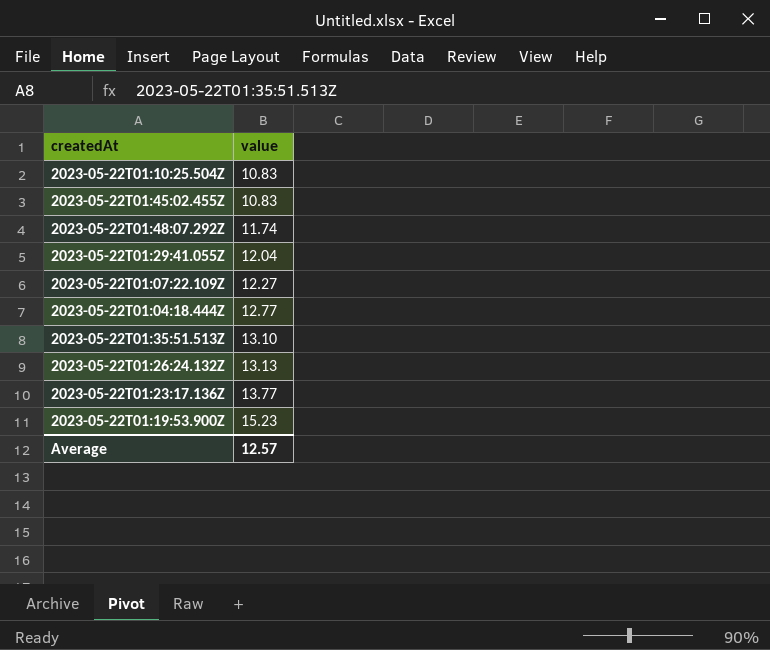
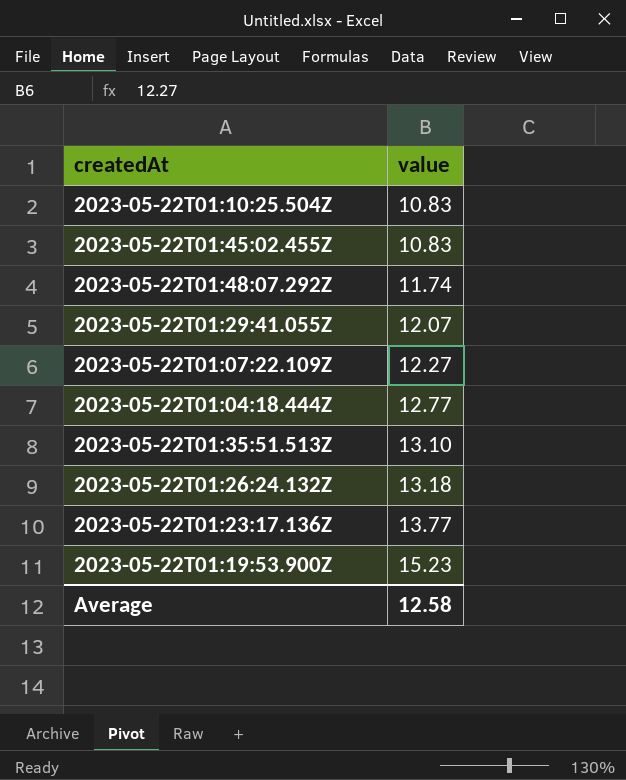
2023-05-22T01:29:41.055Z | value: 12.04 -> 12.07
2023-05-22T01:26:24.132Z | value: 13.13 -> 13.18
Average | value: 12.57 -> 12.58

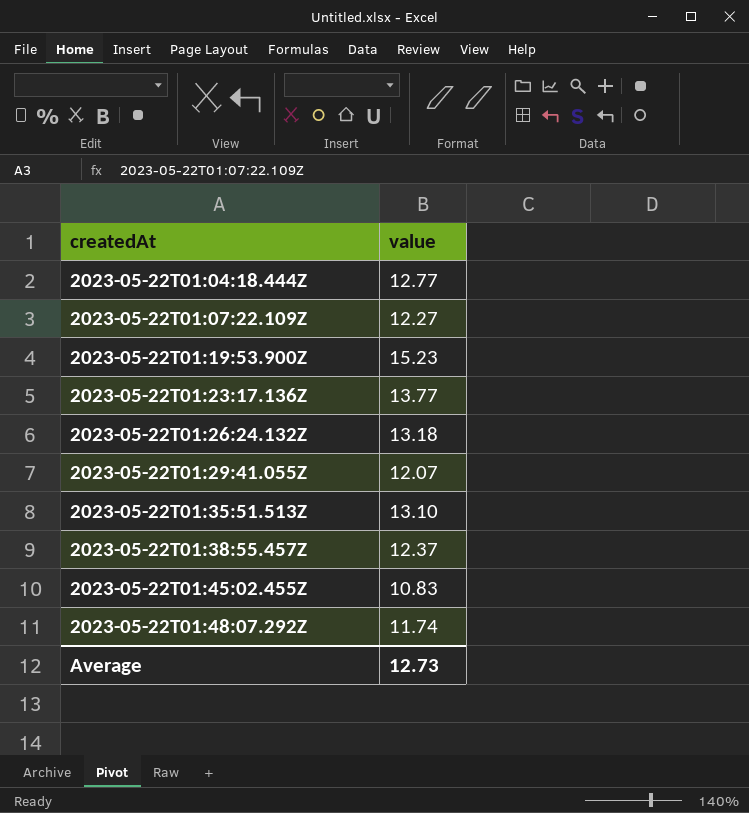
row order: value ascending -> createdAt ascending
row 2023-05-22T01:10:25.504Z: 10.83 -> none
row 2023-05-22T01:38:55.457Z: none -> 12.37
Average | value: 12.58 -> 12.73

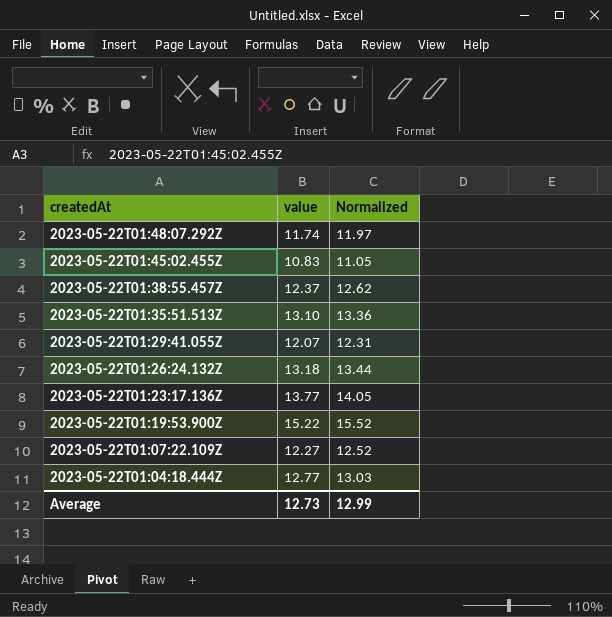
row order: createdAt ascending -> createdAt descending
column Normalized | formula: none -> [value] * 1.02
2023-05-22T01:19:53.900Z | value: 15.23 -> 15.22

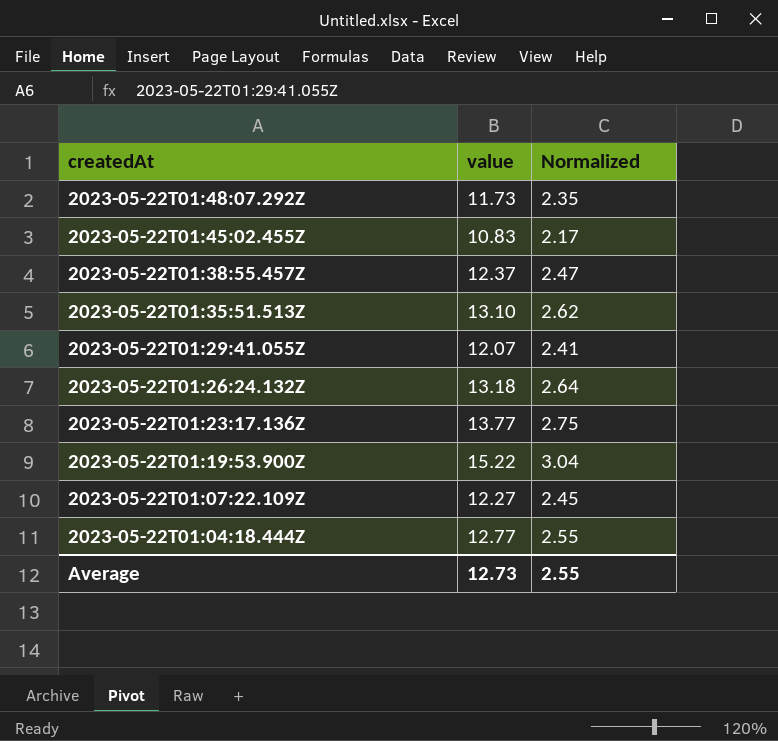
column Normalized | formula: [value] * 1.02 -> [value] * 0.2
2023-05-22T01:48:07.292Z | value: 11.74 -> 11.73
Average | Normalized: 12.99 -> 2.55

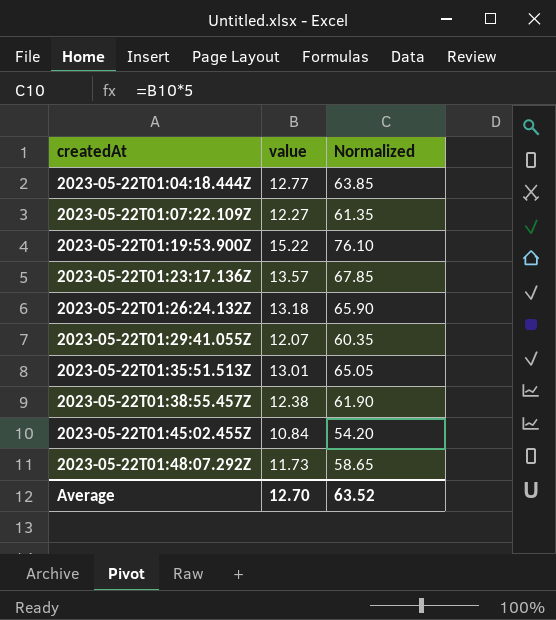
row order: createdAt descending -> createdAt ascending
column Normalized | formula: [value] * 0.2 -> [value] * 5
2023-05-22T01:23:17.136Z | value: 13.77 -> 13.57
2023-05-22T01:35:51.513Z | value: 13.10 -> 13.01
2023-05-22T01:38:55.457Z | value: 12.37 -> 12.38
2023-05-22T01:45:02.455Z | value: 10.83 -> 10.84
Average | value: 12.73 -> 12.70
Average | Normalized: 2.55 -> 63.52

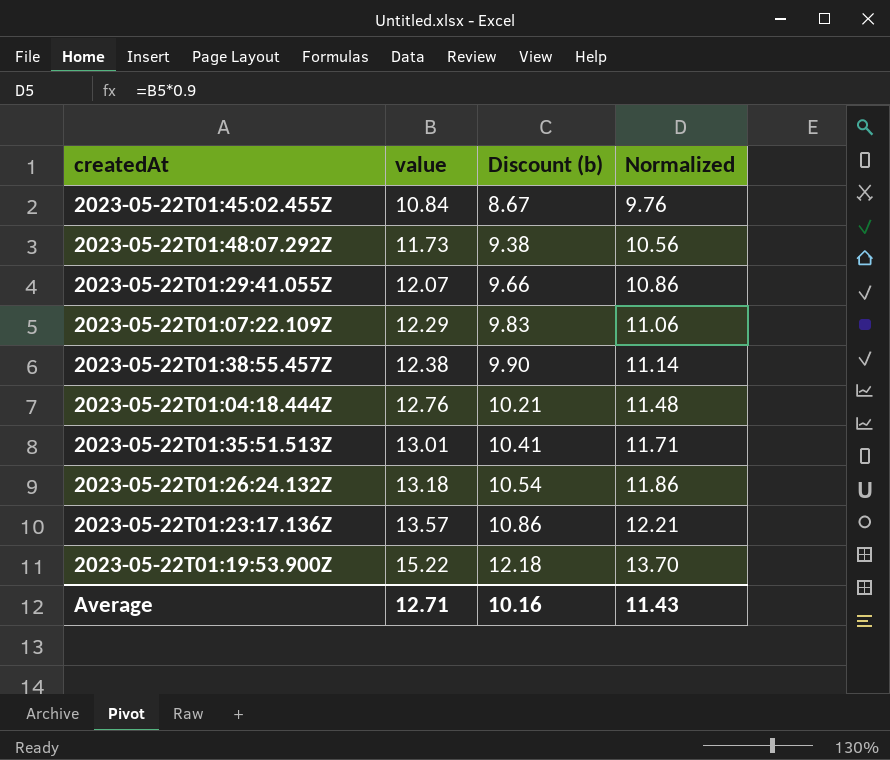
row order: createdAt ascending -> value ascending
column Discount (b) | formula: none -> [value] * 0.8
column Normalized | formula: [value] * 5 -> [value] * 0.9
2023-05-22T01:07:22.109Z | value: 12.27 -> 12.29
2023-05-22T01:04:18.444Z | value: 12.77 -> 12.76
Average | value: 12.70 -> 12.71
Average | Normalized: 63.52 -> 11.43

